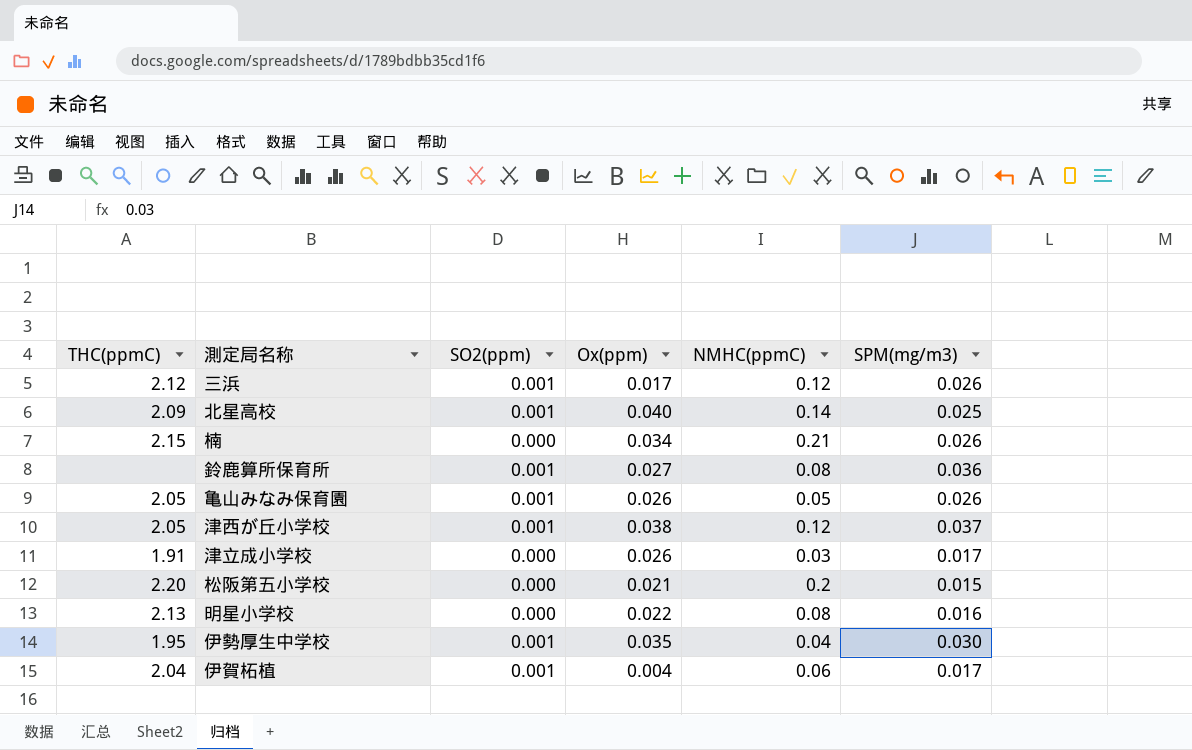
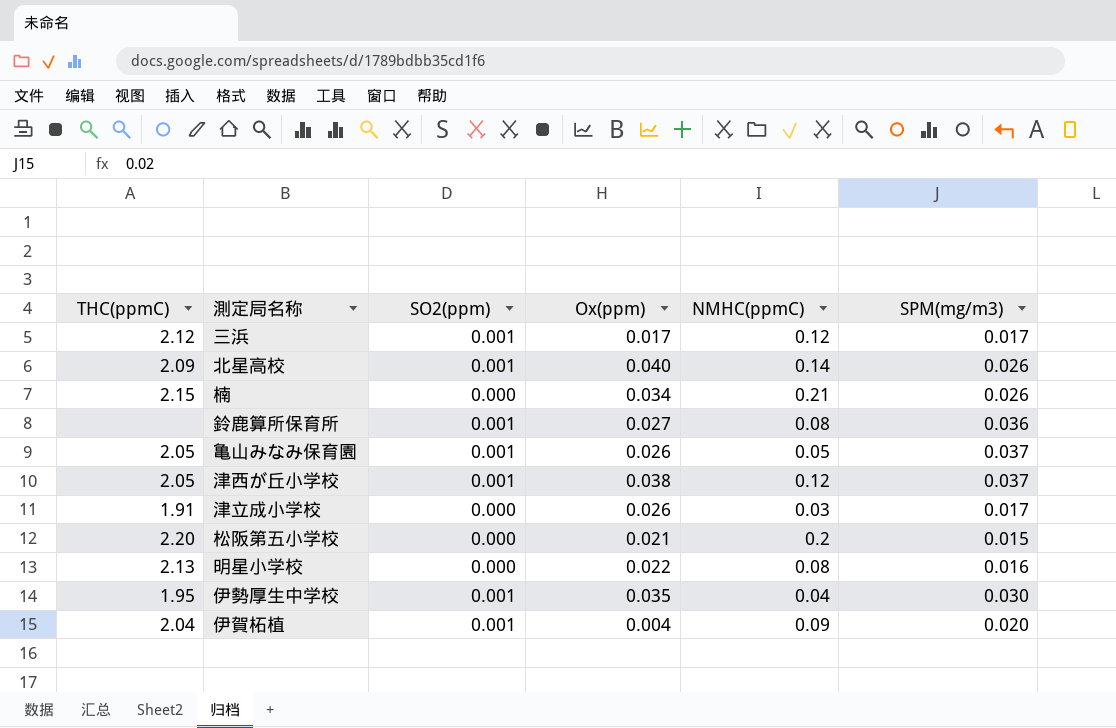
三浜 | SPM(mg/m3): 0.026 -> 0.017
北星高校 | SPM(mg/m3): 0.025 -> 0.026
亀山みなみ保育園 | SPM(mg/m3): 0.026 -> 0.037
伊賀柘植 | NMHC(ppmC): 0.06 -> 0.09
伊賀柘植 | SPM(mg/m3): 0.017 -> 0.020

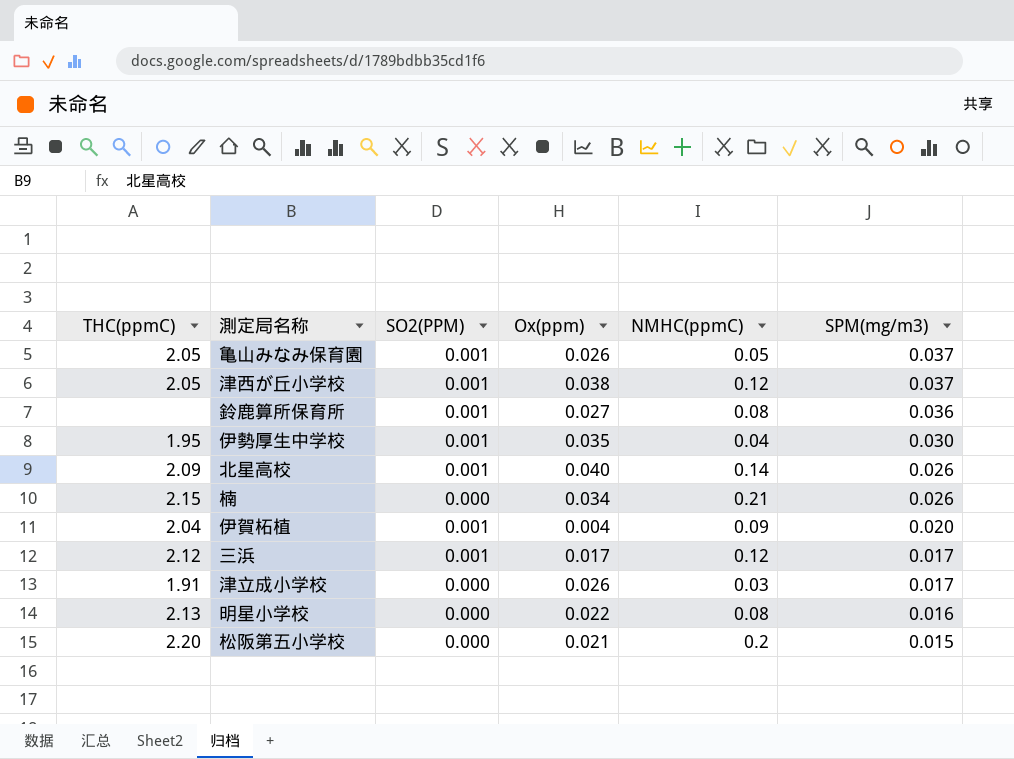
row order: none -> SPM(mg/m3) descending
column name: SO2(ppm) -> SO2(PPM)

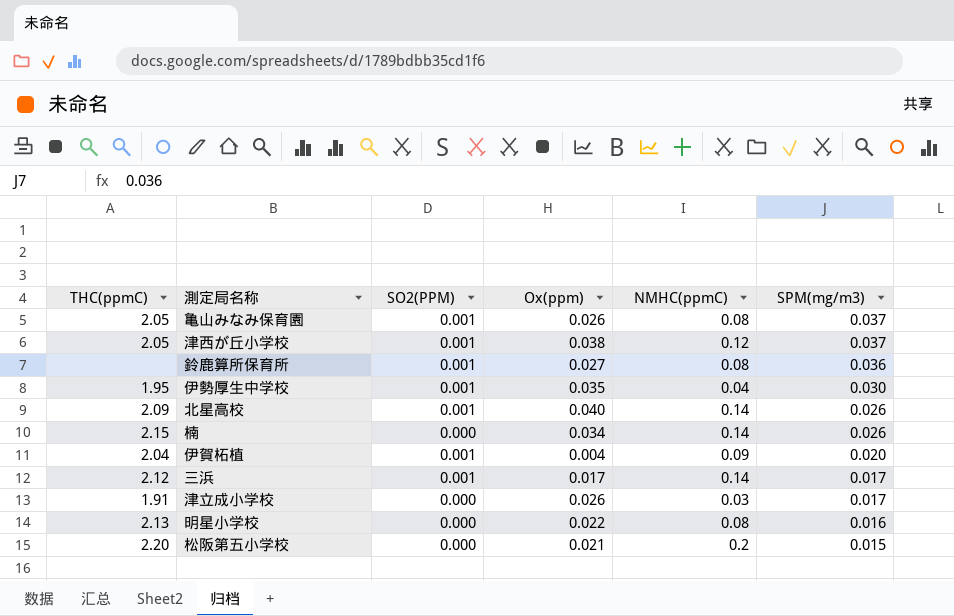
亀山みなみ保育園 | NMHC(ppmC): 0.05 -> 0.08
楠 | NMHC(ppmC): 0.21 -> 0.14
三浜 | NMHC(ppmC): 0.12 -> 0.14

